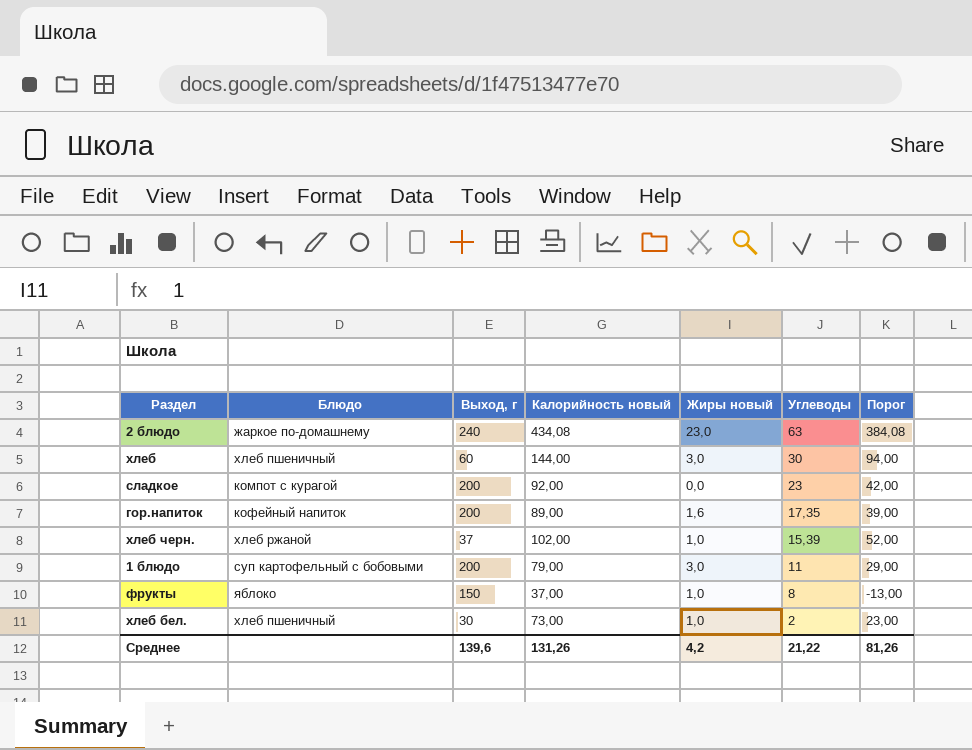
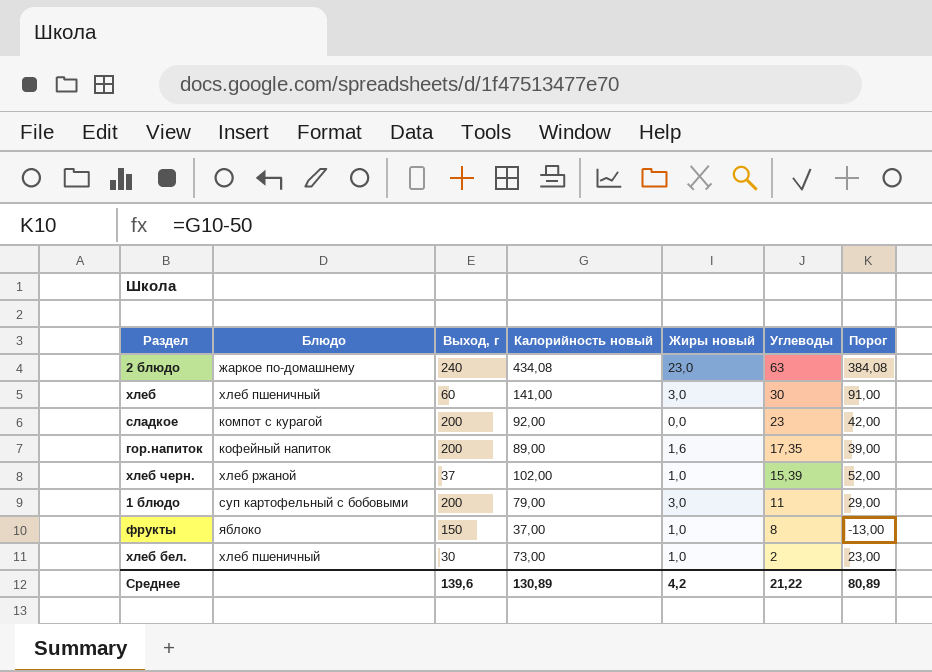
хлеб | Калорийность новый: 144,00 -> 141,00
хлеб | Порог: 94,00 -> 91,00
Среднее | Калорийность новый: 131,26 -> 130,89
Среднее | Порог: 81,26 -> 80,89

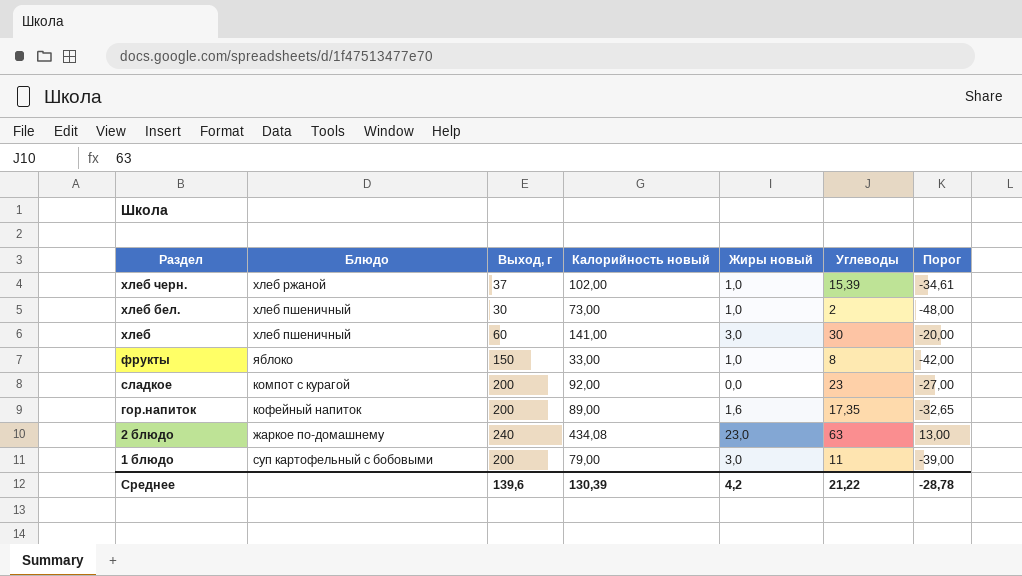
row order: Углеводы descending -> Раздел descending
column Порог | formula: [Калорийность новый] - 50 -> [Углеводы] - 50
фрукты | Калорийность новый: 37,00 -> 33,00
Среднее | Калорийность новый: 130,89 -> 130,39
Среднее | Порог: 80,89 -> -28,78

